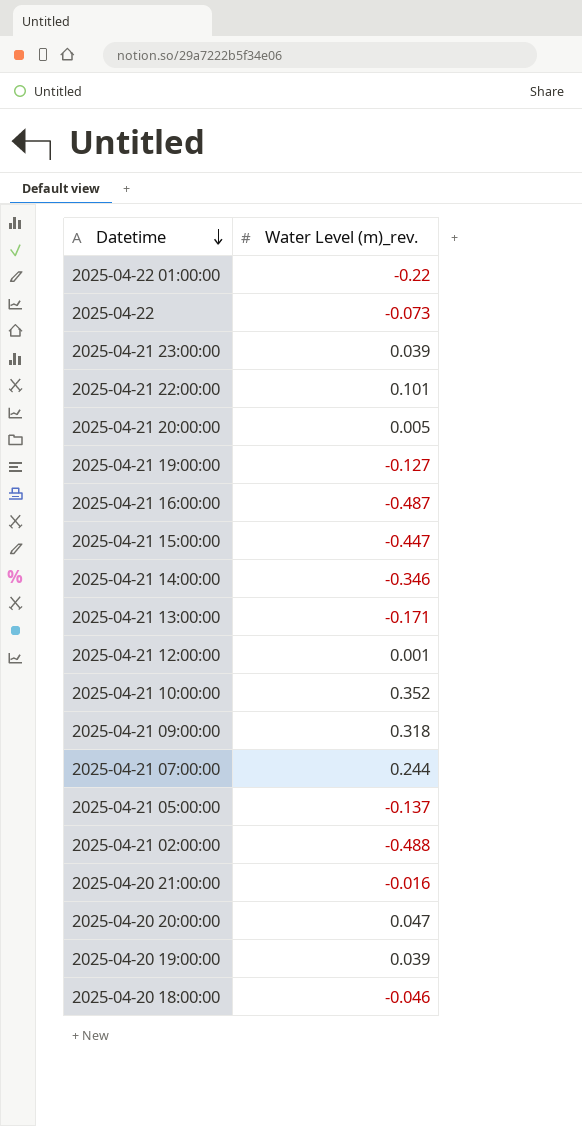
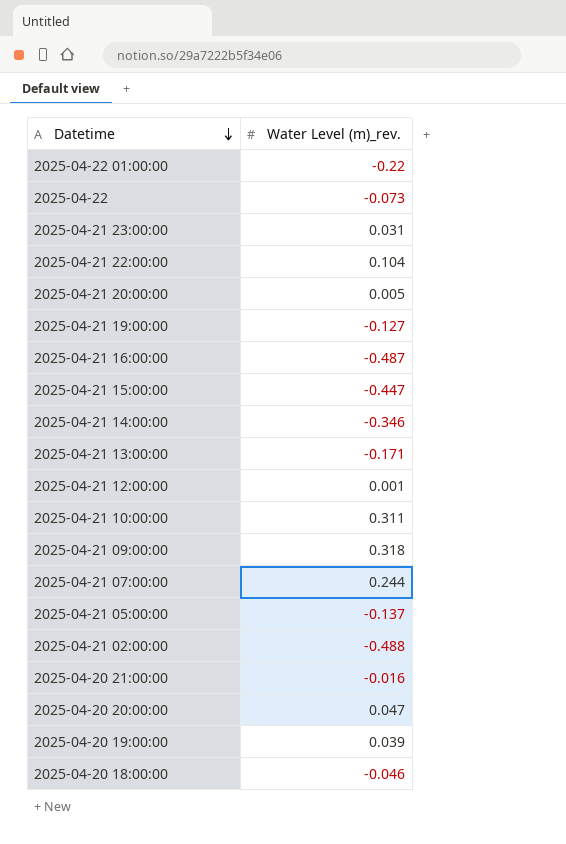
2025-04-21 23:00:00 | Water Level (m)_rev.: 0.039 -> 0.031
2025-04-21 22:00:00 | Water Level (m)_rev.: 0.101 -> 0.104
2025-04-21 10:00:00 | Water Level (m)_rev.: 0.352 -> 0.311

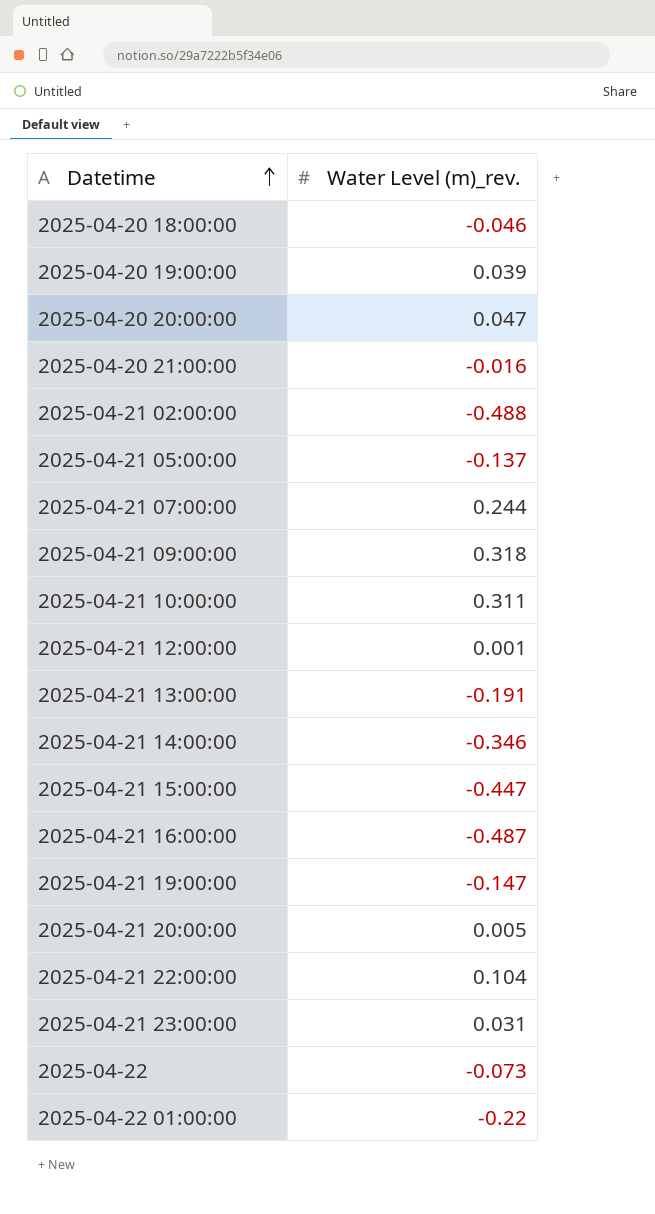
row order: Datetime descending -> Datetime ascending
2025-04-21 13:00:00 | Water Level (m)_rev.: -0.171 -> -0.191
2025-04-21 19:00:00 | Water Level (m)_rev.: -0.127 -> -0.147

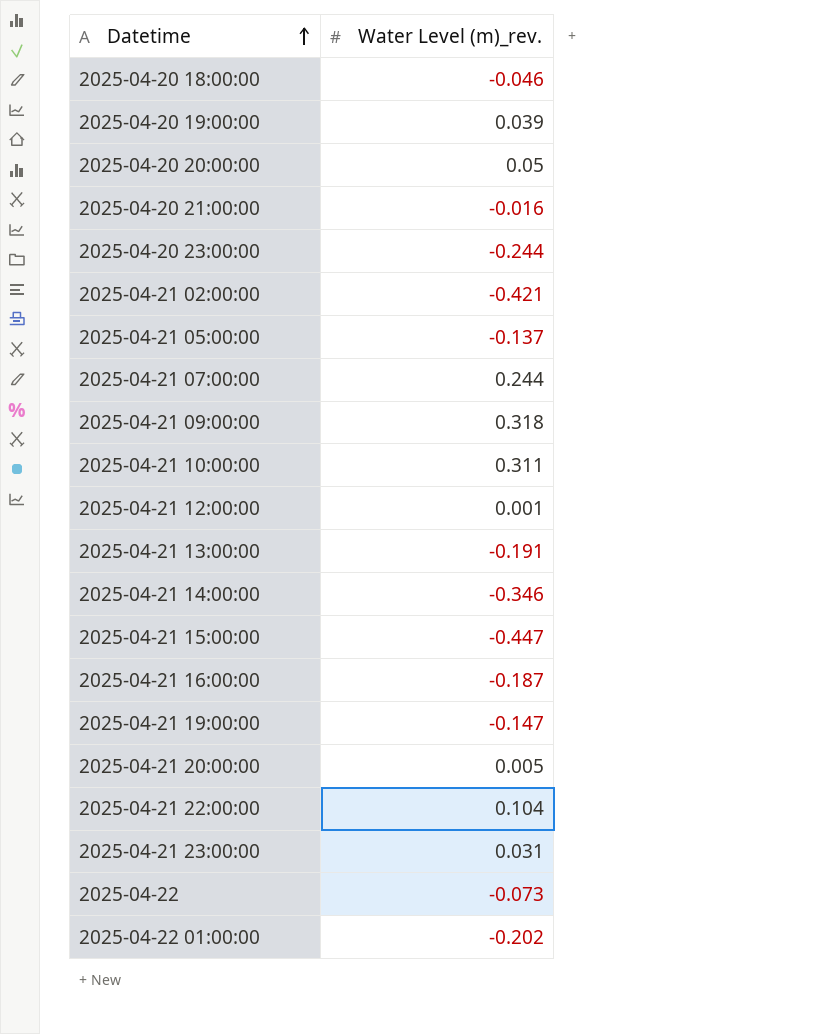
2025-04-20 20:00:00 | Water Level (m)_rev.: 0.047 -> 0.05
row 2025-04-20 23:00:00: none -> -0.244
2025-04-21 02:00:00 | Water Level (m)_rev.: -0.488 -> -0.421
2025-04-21 16:00:00 | Water Level (m)_rev.: -0.487 -> -0.187
2025-04-22 01:00:00 | Water Level (m)_rev.: -0.22 -> -0.202

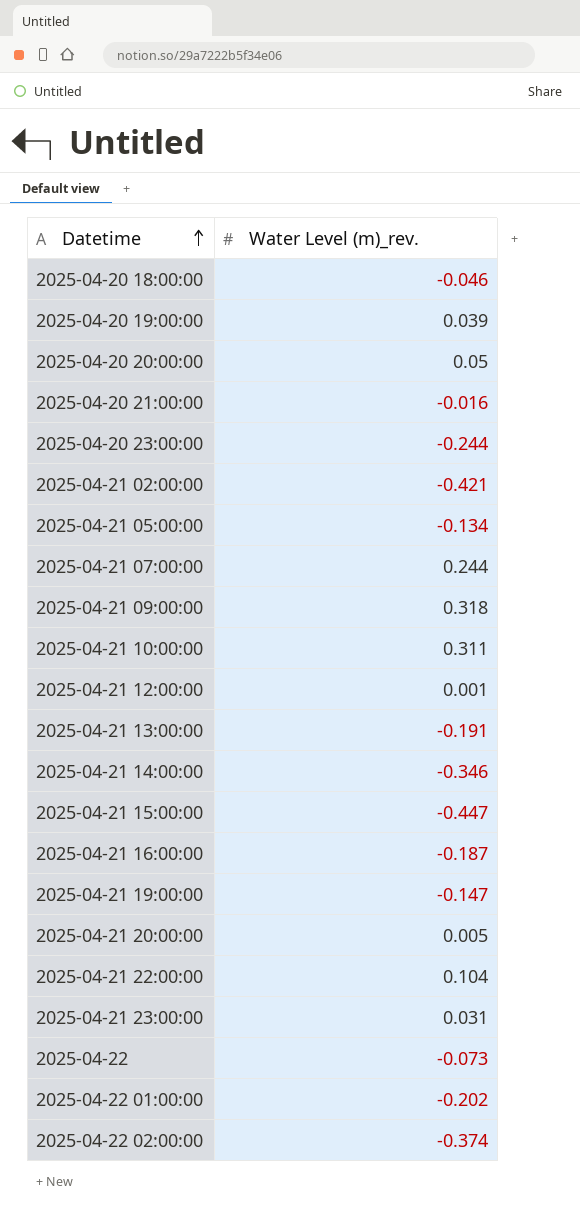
2025-04-21 05:00:00 | Water Level (m)_rev.: -0.137 -> -0.134
row 2025-04-22 02:00:00: none -> -0.374

